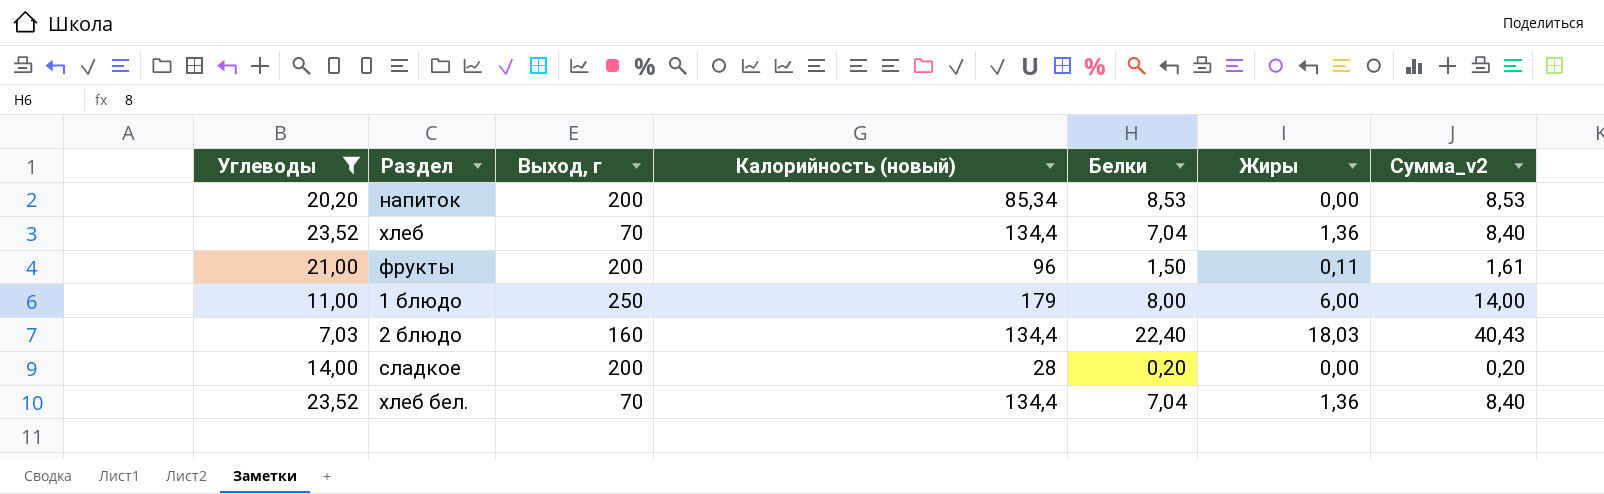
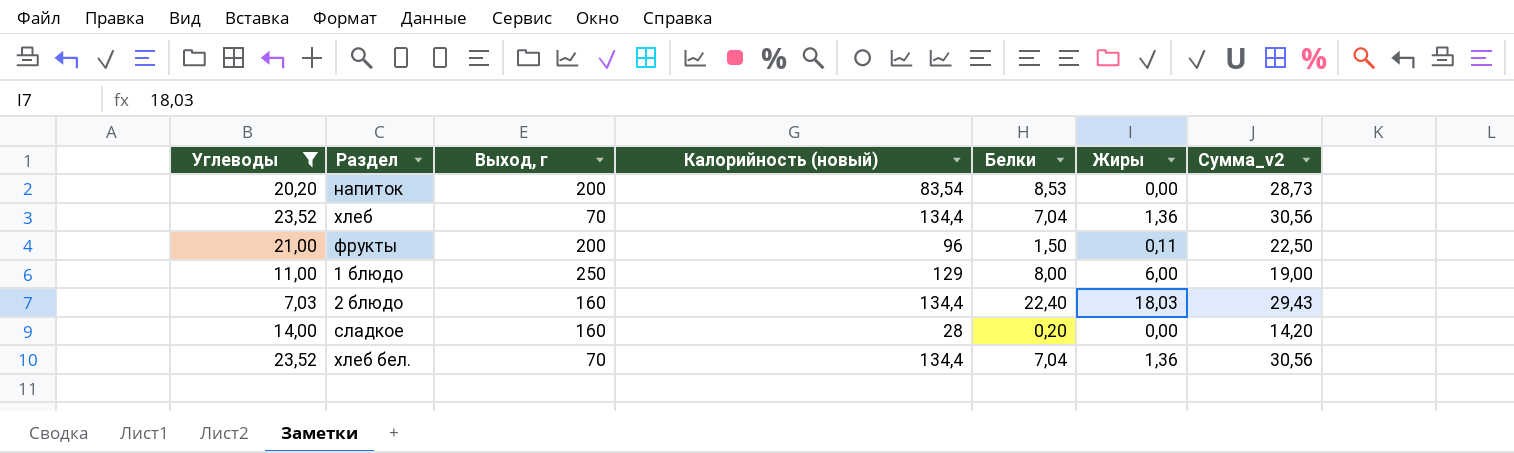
column Сумма_v2 | formula: [Белки] + [Жиры] -> [Углеводы] + [Белки]
напиток | Калорийность (новый): 85,34 -> 83,54
1 блюдо | Калорийность (новый): 179 -> 129
сладкое | Выход, г: 200 -> 160

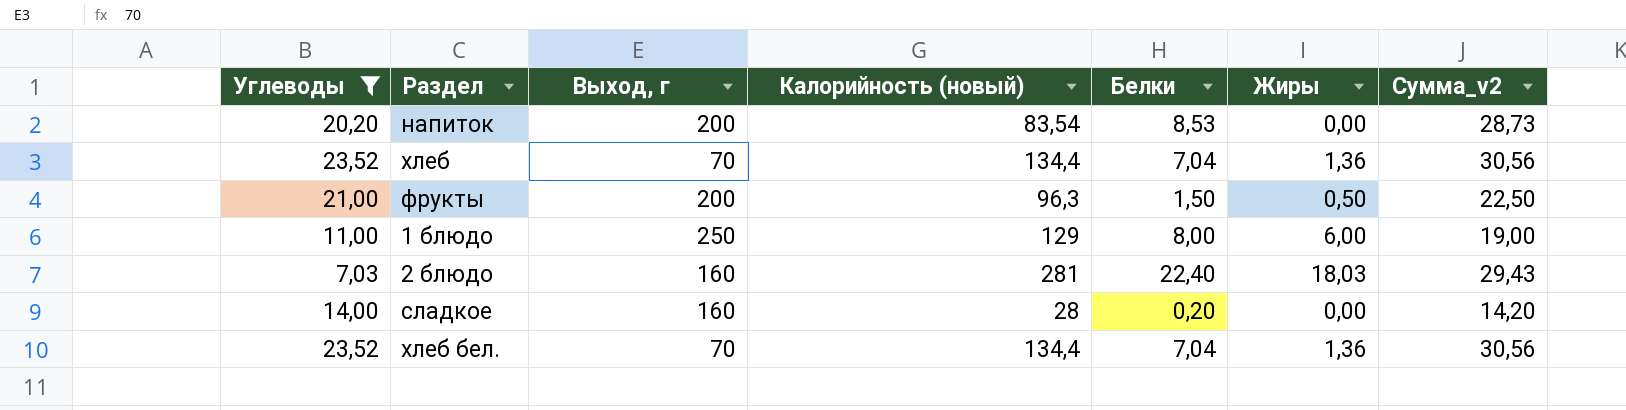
фрукты | Калорийность (новый): 96 -> 96,3
фрукты | Жиры: 0,11 -> 0,50
2 блюдо | Калорийность (новый): 134,4 -> 281

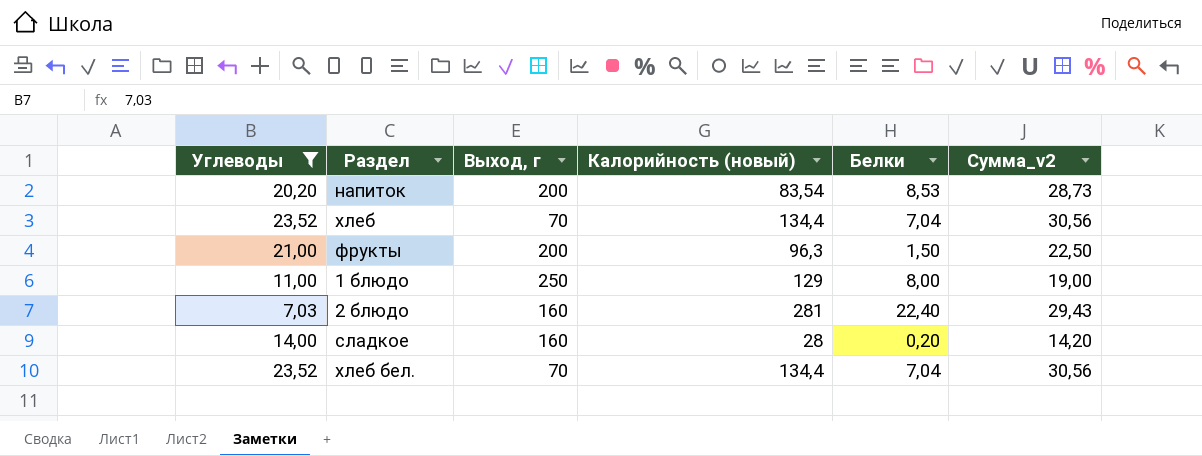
column Жиры | position: 6 -> none

